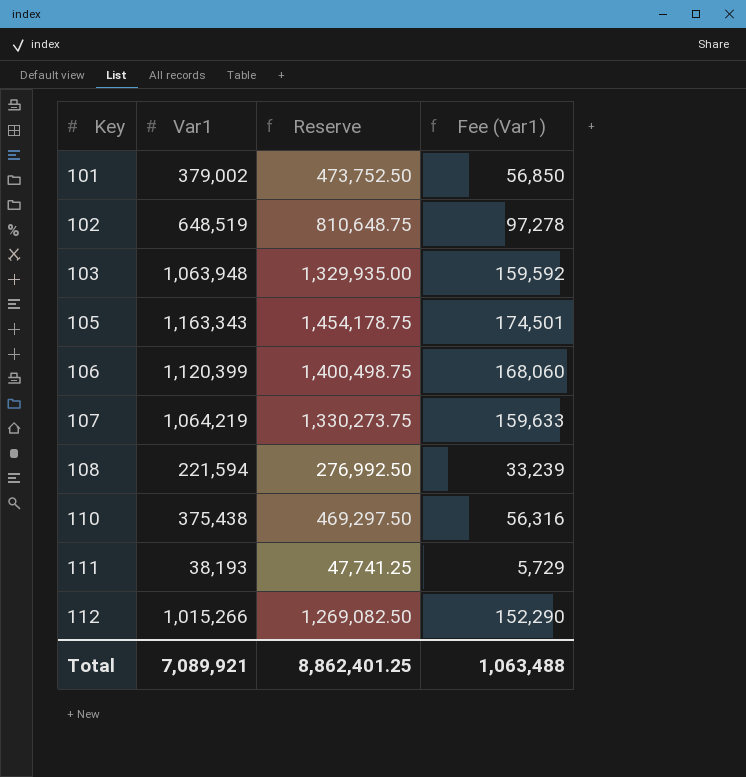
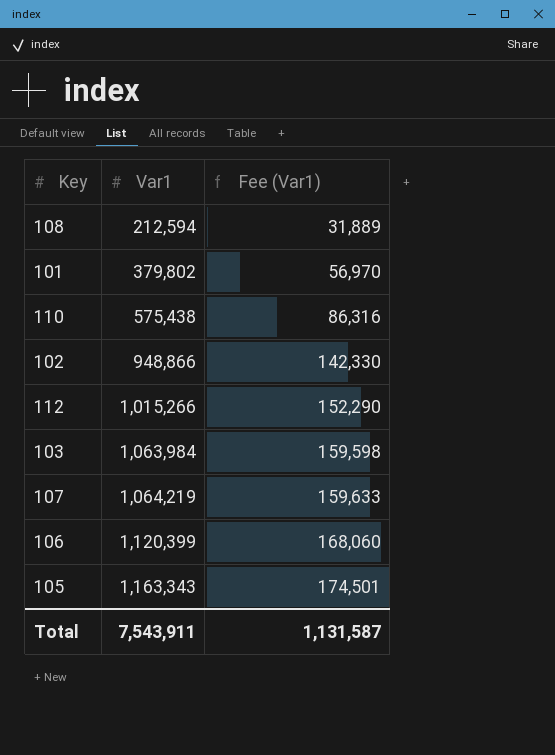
row order: Key ascending -> Var1 ascending
column Reserve | formula: [Var1] * 1.25 -> none
row 111: 38,193 | 47,741.25 | 5,729 -> none
108 | Var1: 221,594 -> 212,594
108 | Fee (Var1): 33,239 -> 31,889
101 | Var1: 379,002 -> 379,802
101 | Fee (Var1): 56,850 -> 56,970
110 | Var1: 375,438 -> 575,438
110 | Fee (Var1): 56,316 -> 86,316
102 | Var1: 648,519 -> 948,866
102 | Fee (Var1): 97,278 -> 142,330
103 | Var1: 1,063,948 -> 1,063,984
103 | Fee (Var1): 159,592 -> 159,598
Total | Var1: 7,089,921 -> 7,543,911
Total | Fee (Var1): 1,063,488 -> 1,131,587

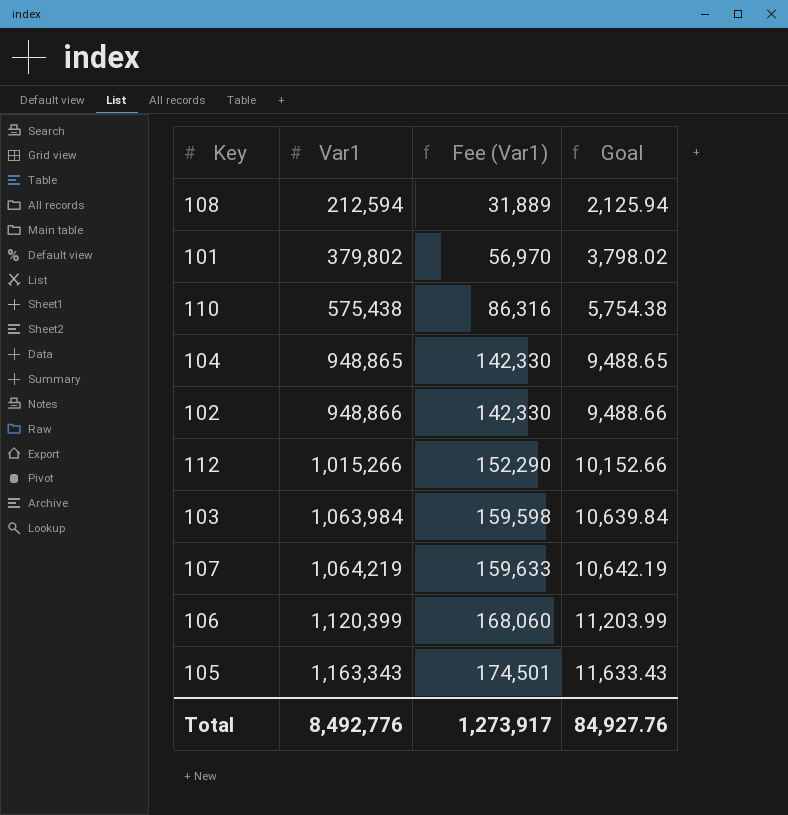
column Goal | formula: none -> [Var1] * 0.01
row 104: none -> 948,865 | 142,330 | 9,488.65
Total | Var1: 7,543,911 -> 8,492,776
Total | Fee (Var1): 1,131,587 -> 1,273,917

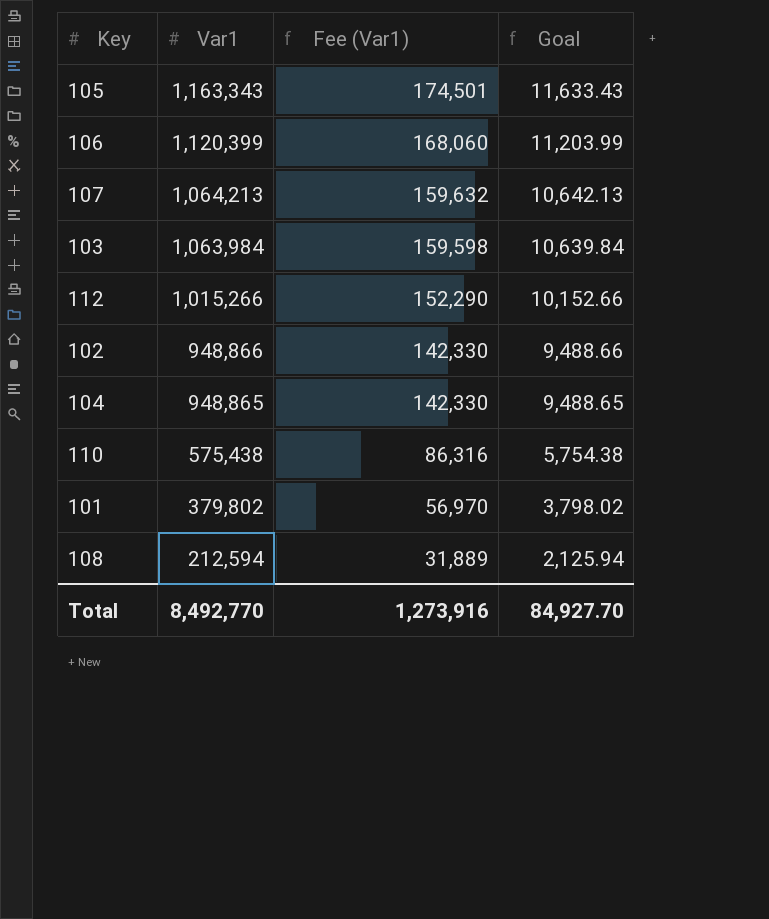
row order: Var1 ascending -> Var1 descending
107 | Var1: 1,064,219 -> 1,064,213
107 | Fee (Var1): 159,633 -> 159,632
107 | Goal: 10,642.19 -> 10,642.13
Total | Var1: 8,492,776 -> 8,492,770
Total | Fee (Var1): 1,273,917 -> 1,273,916
Total | Goal: 84,927.76 -> 84,927.70

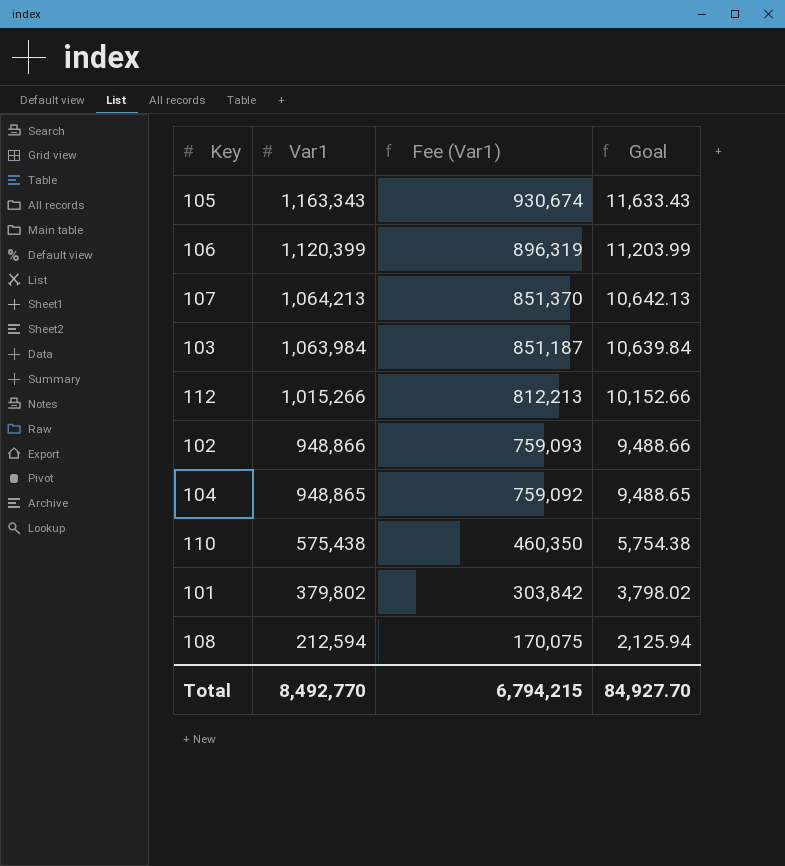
column Fee (Var1) | formula: [Var1] * 0.15 -> [Var1] * 0.8
Total | Fee (Var1): 1,273,916 -> 6,794,215

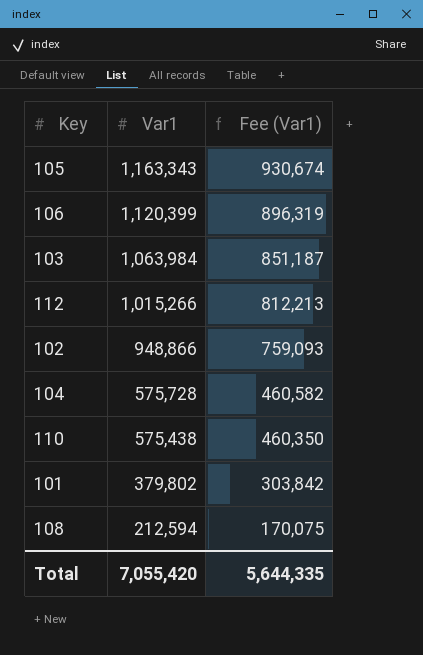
column Goal | formula: [Var1] * 0.01 -> none
row 107: 1,064,213 | 851,370 | 10,642.13 -> none
104 | Var1: 948,865 -> 575,728
104 | Fee (Var1): 759,092 -> 460,582
Total | Var1: 8,492,770 -> 7,055,420
Total | Fee (Var1): 6,794,215 -> 5,644,335

